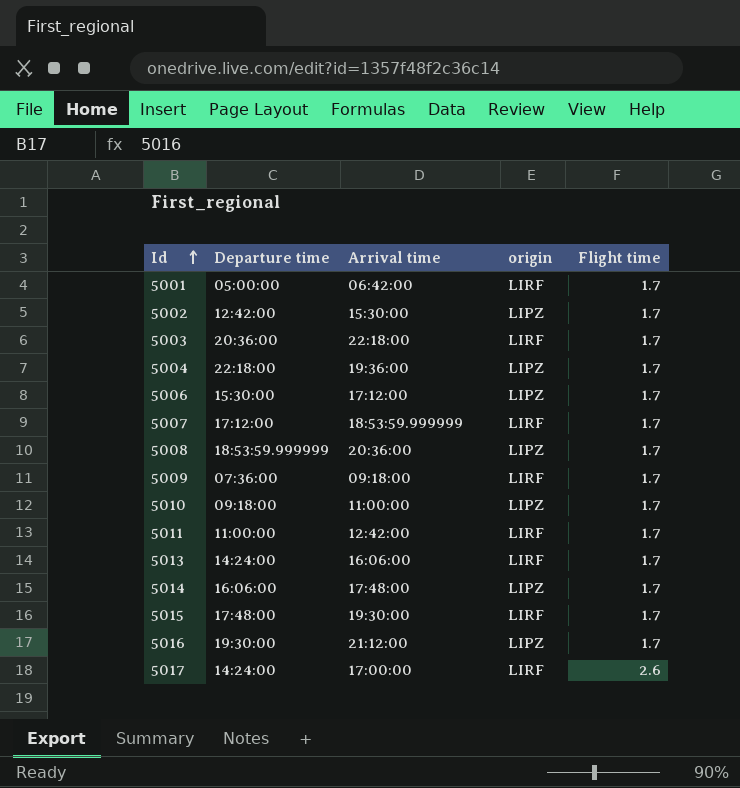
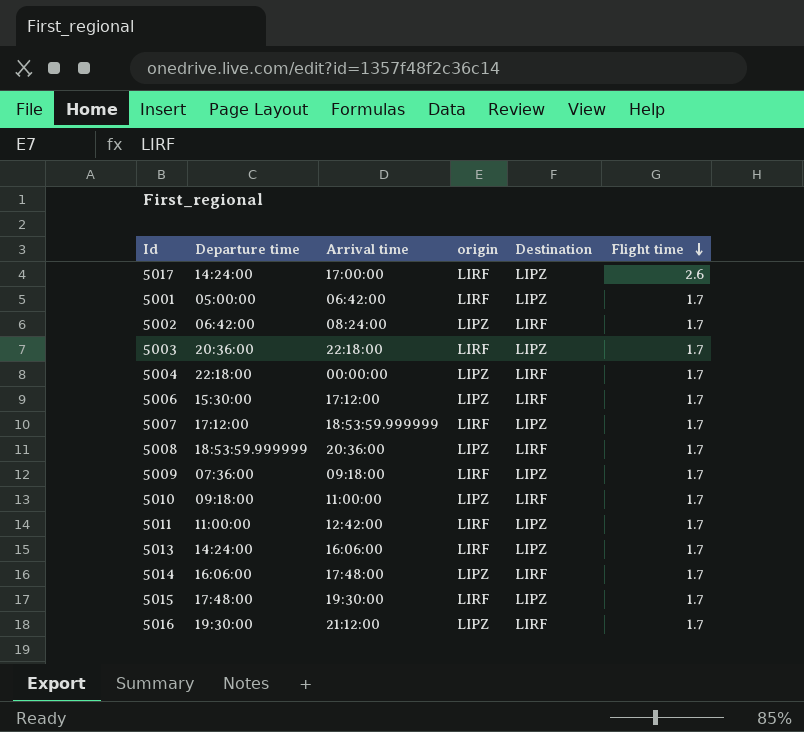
row order: Id ascending -> Flight time descending
column Destination | position: none -> 5
5002 | Departure time: 12:42:00 -> 06:42:00
5002 | Arrival time: 15:30:00 -> 08:24:00
5004 | Arrival time: 19:36:00 -> 00:00:00

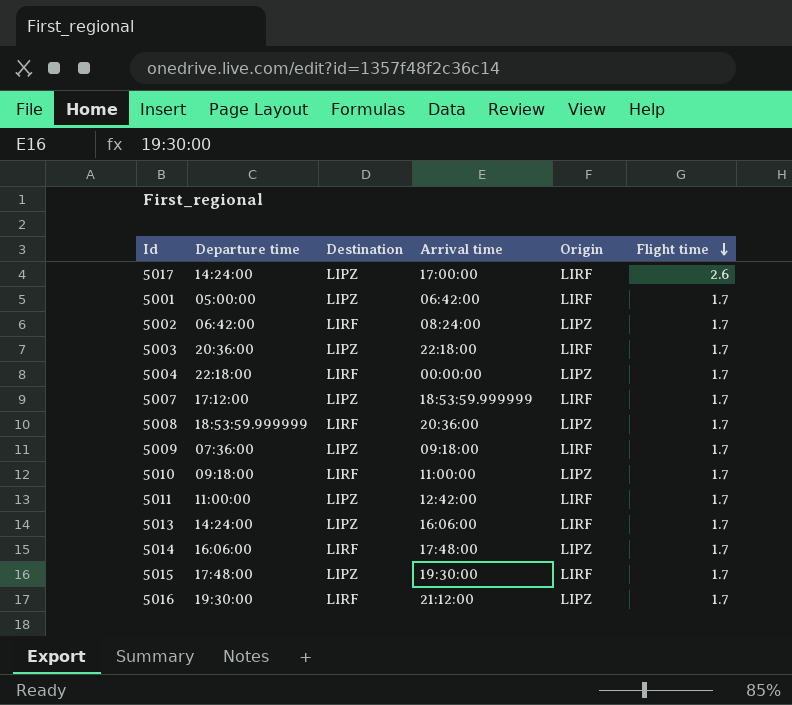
column Destination | position: 5 -> 3
column name: origin -> Origin
row 5006: 15:30:00 | 17:12:00 | LIPZ | LIRF | 1.7 -> none

